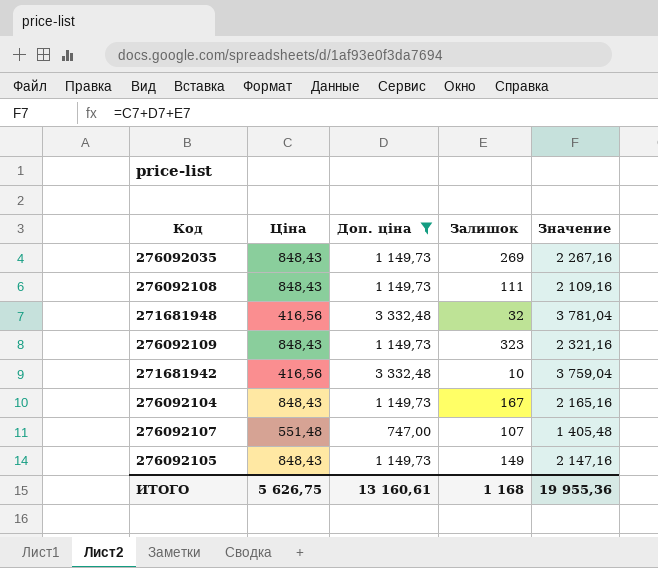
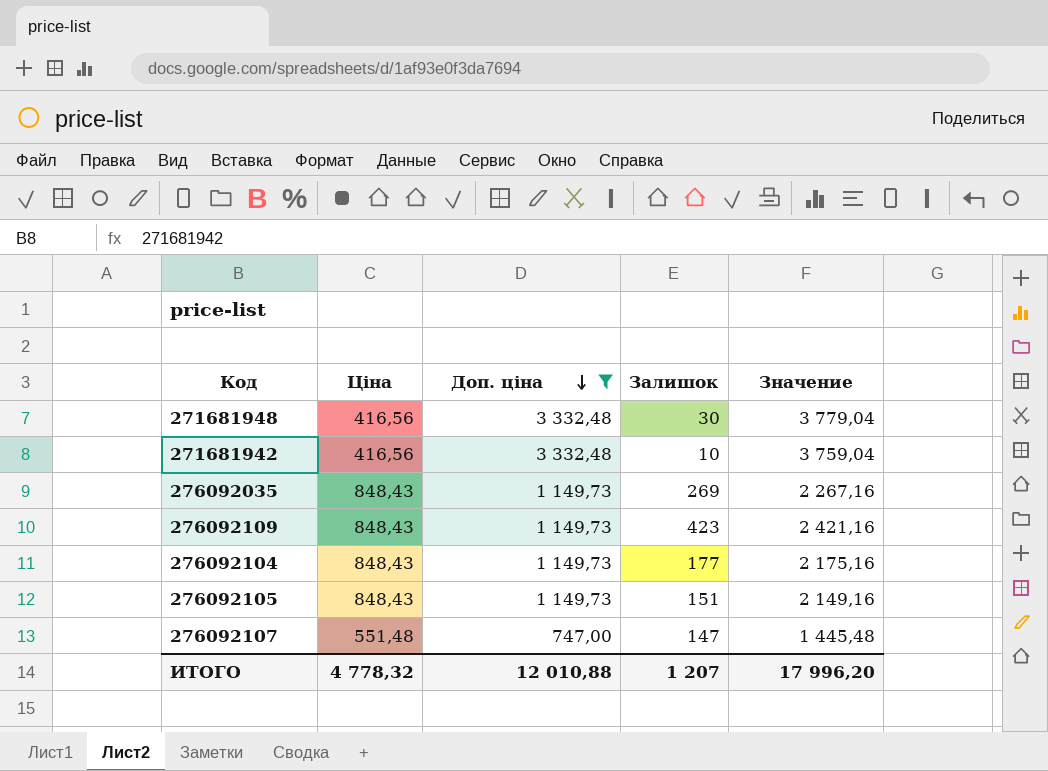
row order: none -> Доп. ціна descending
row 276092108: 848,43 | 1 149,73 | 111 | 2 109,16 -> none
271681948 | Залишок: 32 -> 30
271681948 | Значение: 3 781,04 -> 3 779,04
276092109 | Залишок: 323 -> 423
276092109 | Значение: 2 321,16 -> 2 421,16
276092104 | Залишок: 167 -> 177
276092104 | Значение: 2 165,16 -> 2 175,16
276092105 | Залишок: 149 -> 151
276092105 | Значение: 2 147,16 -> 2 149,16
276092107 | Залишок: 107 -> 147
276092107 | Значение: 1 405,48 -> 1 445,48
ИТОГО | Ціна: 5 626,75 -> 4 778,32
ИТОГО | Доп. ціна: 13 160,61 -> 12 010,88
ИТОГО | Залишок: 1 168 -> 1 207
ИТОГО | Значение: 19 955,36 -> 17 996,20

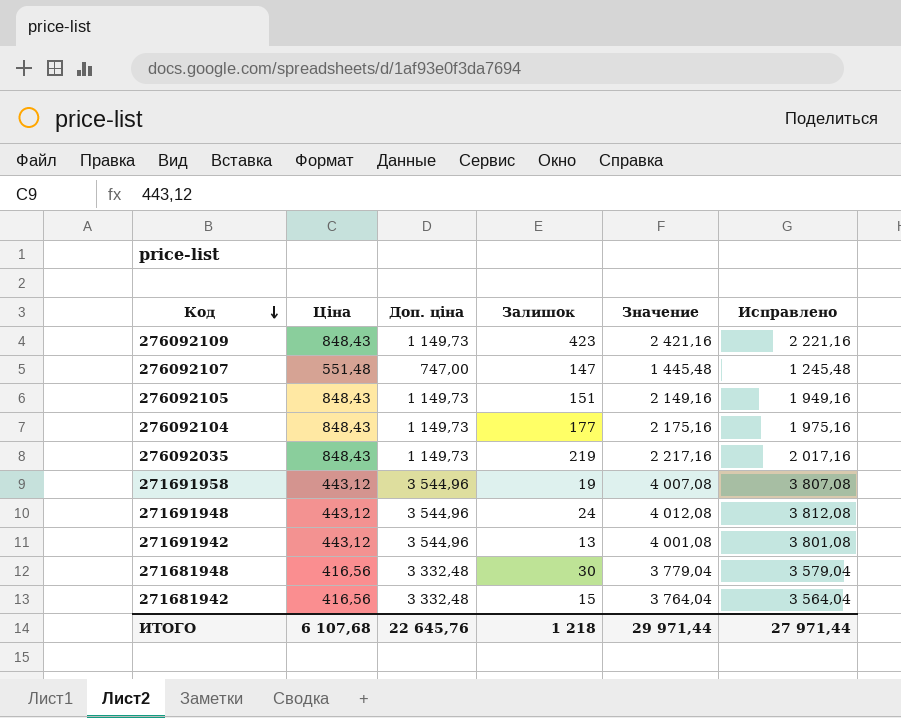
filter: Доп. ціна != 3 544,96 -> none
row order: Доп. ціна descending -> Код descending
column Исправлено | formula: none -> [Значение] - 200
276092035 | Залишок: 269 -> 219
276092035 | Значение: 2 267,16 -> 2 217,16
271681942 | Залишок: 10 -> 15
271681942 | Значение: 3 759,04 -> 3 764,04
ИТОГО | Ціна: 4 778,32 -> 6 107,68
ИТОГО | Доп. ціна: 12 010,88 -> 22 645,76
ИТОГО | Залишок: 1 207 -> 1 218
ИТОГО | Значение: 17 996,20 -> 29 971,44

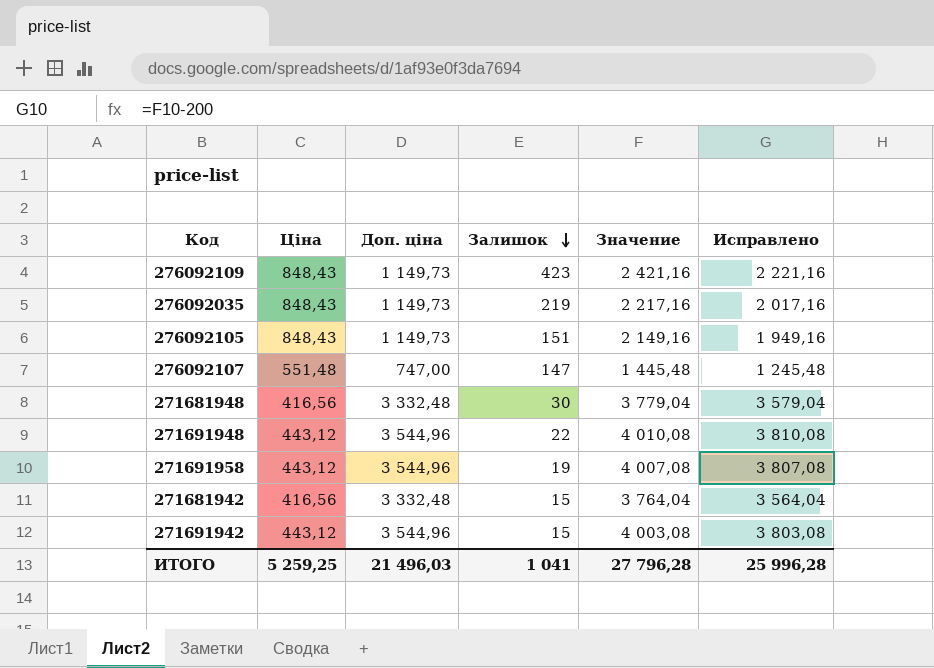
row order: Код descending -> Залишок descending
row 276092104: 848,43 | 1 149,73 | 177 | 2 175,16 | 1 975,16 -> none
271691948 | Залишок: 24 -> 22
271691948 | Значение: 4 012,08 -> 4 010,08
271691948 | Исправлено: 3 812,08 -> 3 810,08
271691942 | Залишок: 13 -> 15
271691942 | Значение: 4 001,08 -> 4 003,08
271691942 | Исправлено: 3 801,08 -> 3 803,08
ИТОГО | Ціна: 6 107,68 -> 5 259,25
ИТОГО | Доп. ціна: 22 645,76 -> 21 496,03
ИТОГО | Залишок: 1 218 -> 1 041
ИТОГО | Значение: 29 971,44 -> 27 796,28
ИТОГО | Исправлено: 27 971,44 -> 25 996,28

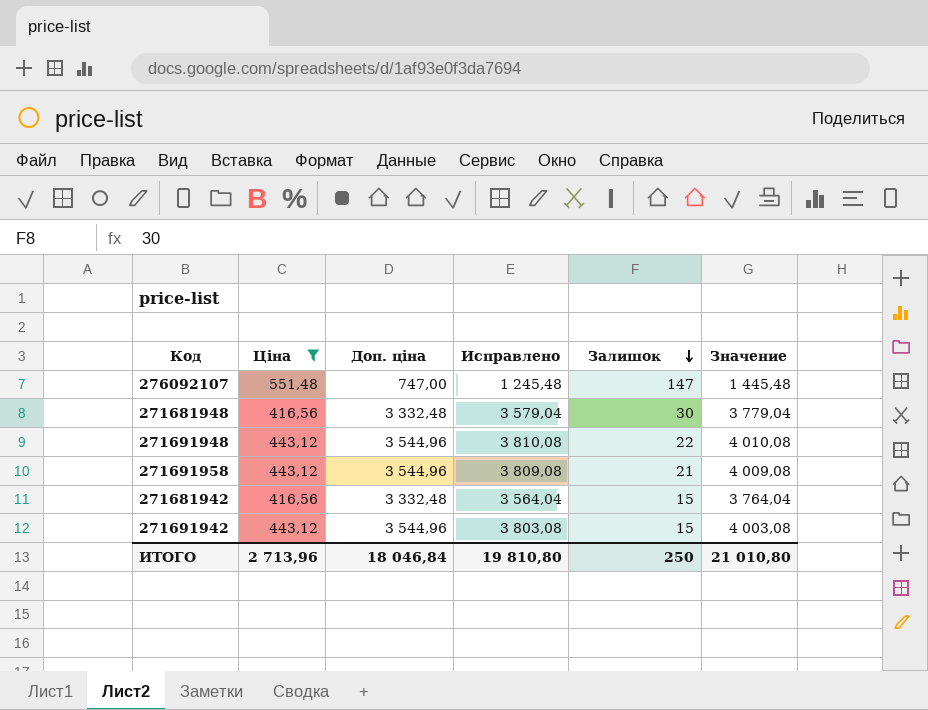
filter: none -> Ціна != 848,43
column Исправлено | position: 6 -> 4
271691958 | Исправлено: 3 807,08 -> 3 809,08
271691958 | Залишок: 19 -> 21
271691958 | Значение: 4 007,08 -> 4 009,08
ИТОГО | Ціна: 5 259,25 -> 2 713,96
ИТОГО | Доп. ціна: 21 496,03 -> 18 046,84
ИТОГО | Исправлено: 25 996,28 -> 19 810,80
ИТОГО | Залишок: 1 041 -> 250
ИТОГО | Значение: 27 796,28 -> 21 010,80

